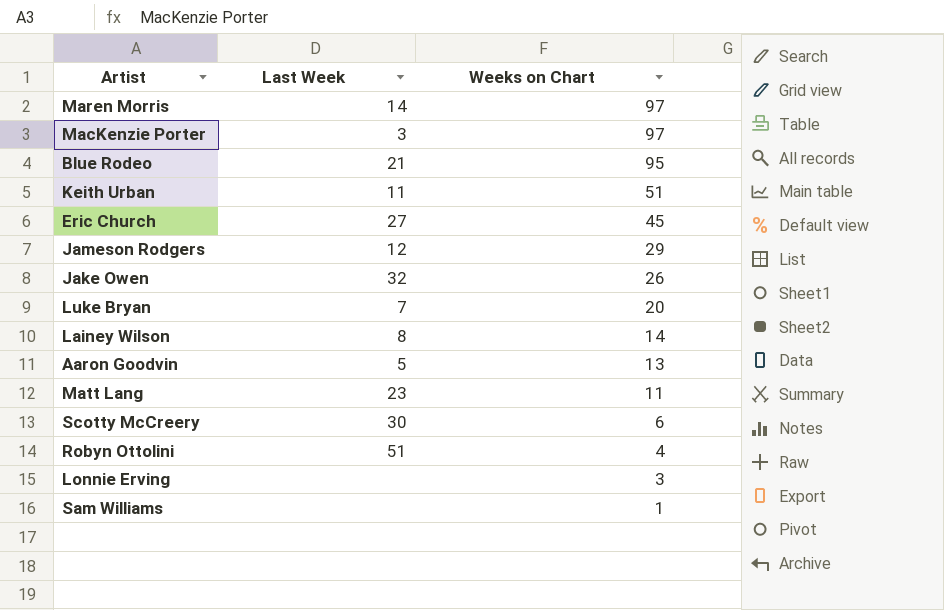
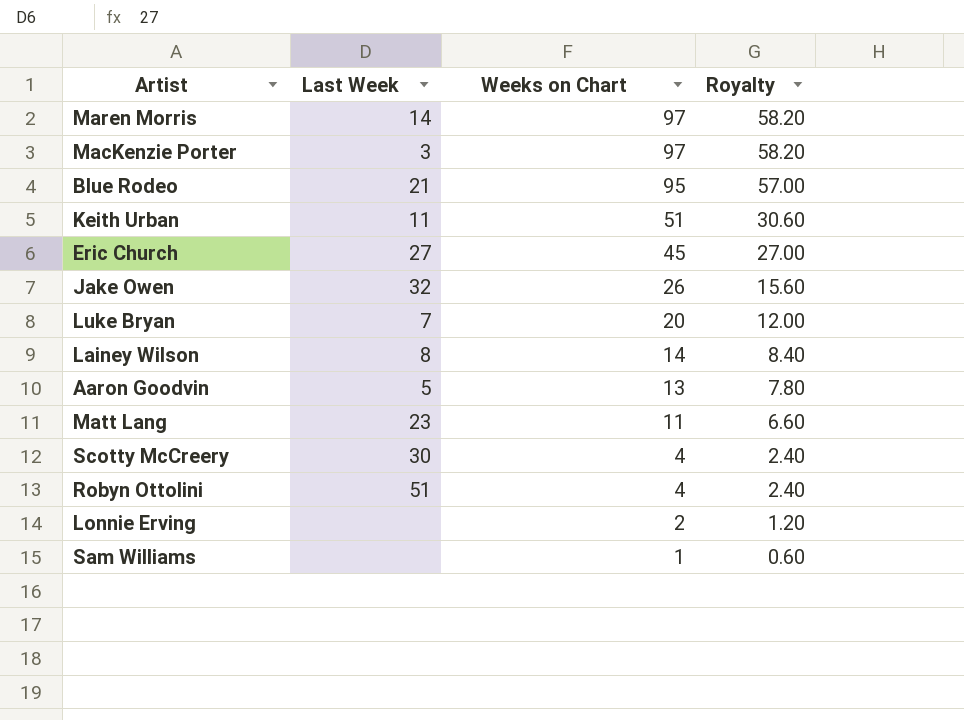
column Royalty | formula: none -> [Weeks on Chart] * 0.6
row Jameson Rodgers: 12 | 29 -> none
Scotty McCreery | Weeks on Chart: 6 -> 4
Lonnie Erving | Weeks on Chart: 3 -> 2

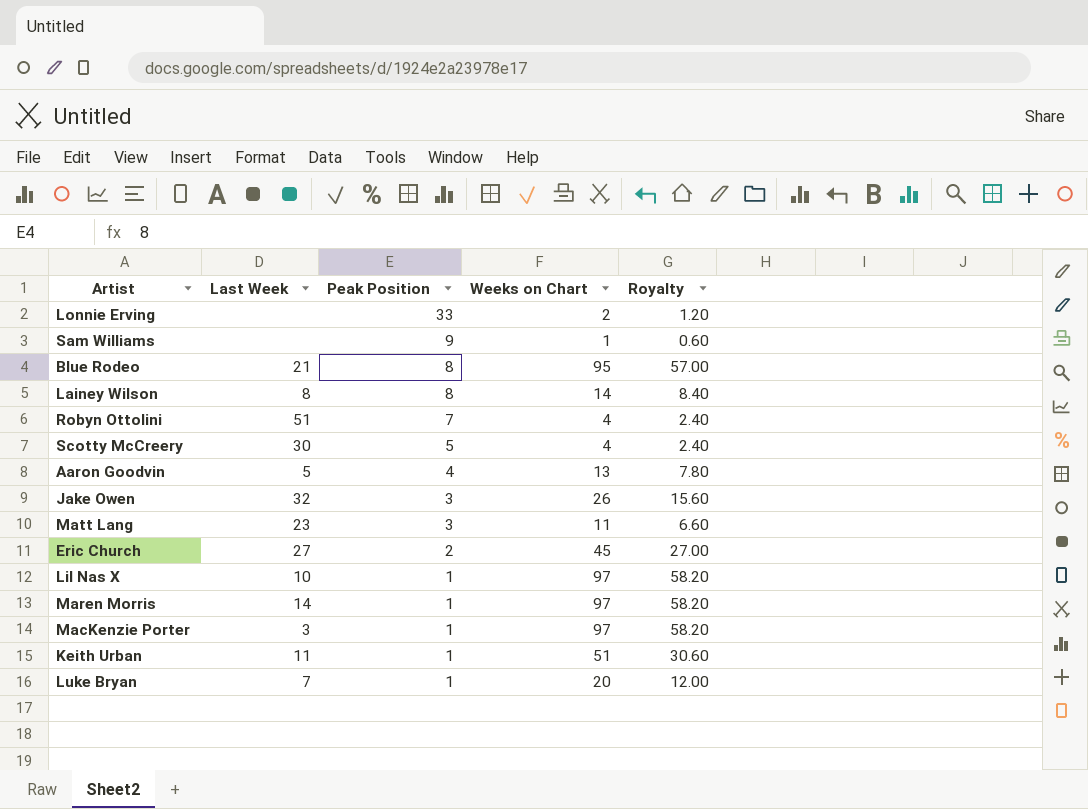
row order: Weeks on Chart descending -> Peak Position descending
column Peak Position | position: none -> 3
row Lil Nas X: none -> 10 | 1 | 97 | 58.20

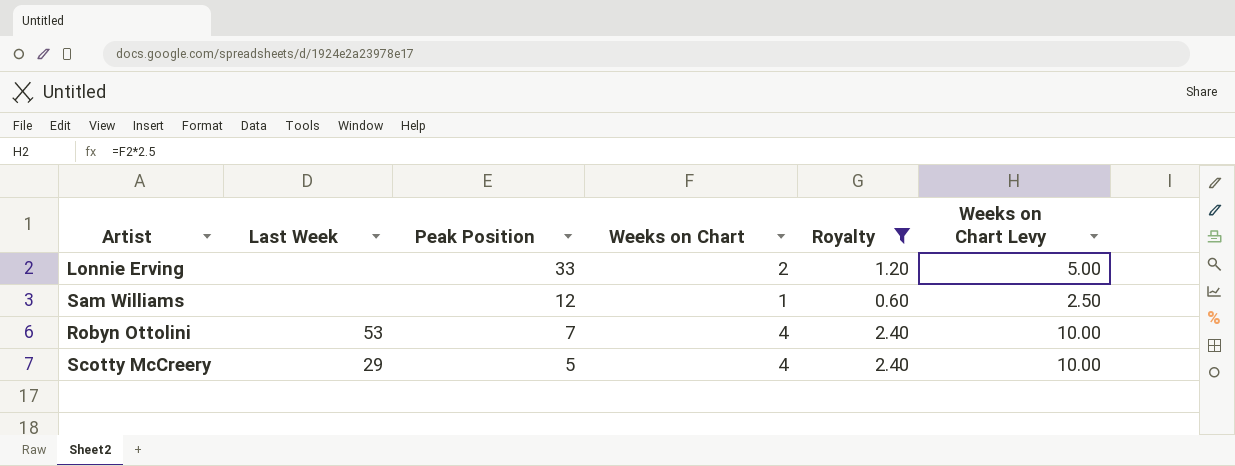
filter: none -> Royalty <= 2.40
column Weeks on Chart Levy | formula: none -> [Weeks on Chart] * 2.5
Sam Williams | Peak Position: 9 -> 12
Robyn Ottolini | Last Week: 51 -> 53
Scotty McCreery | Last Week: 30 -> 29

